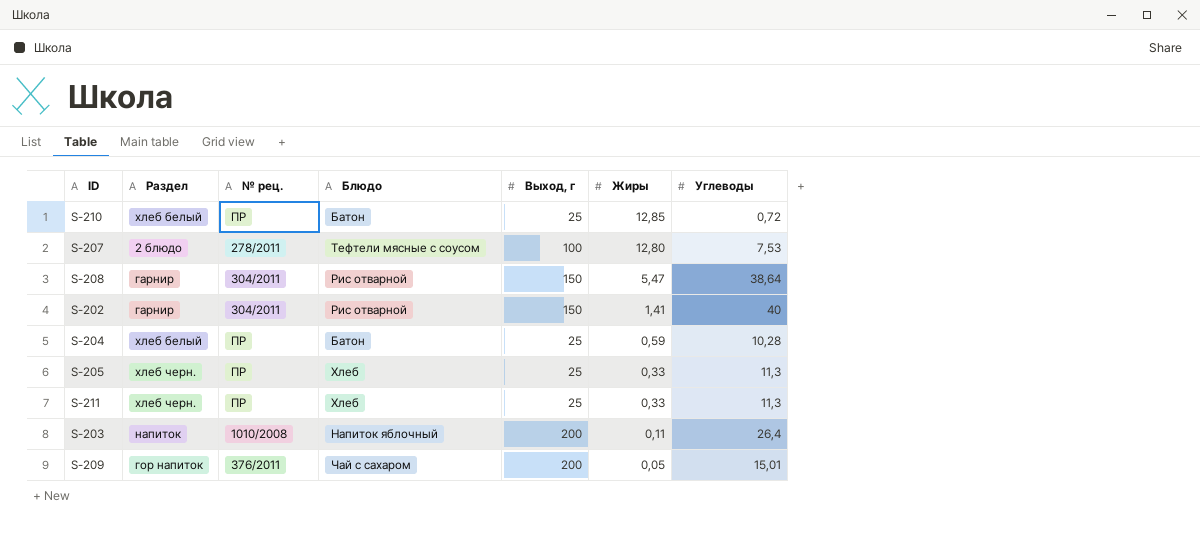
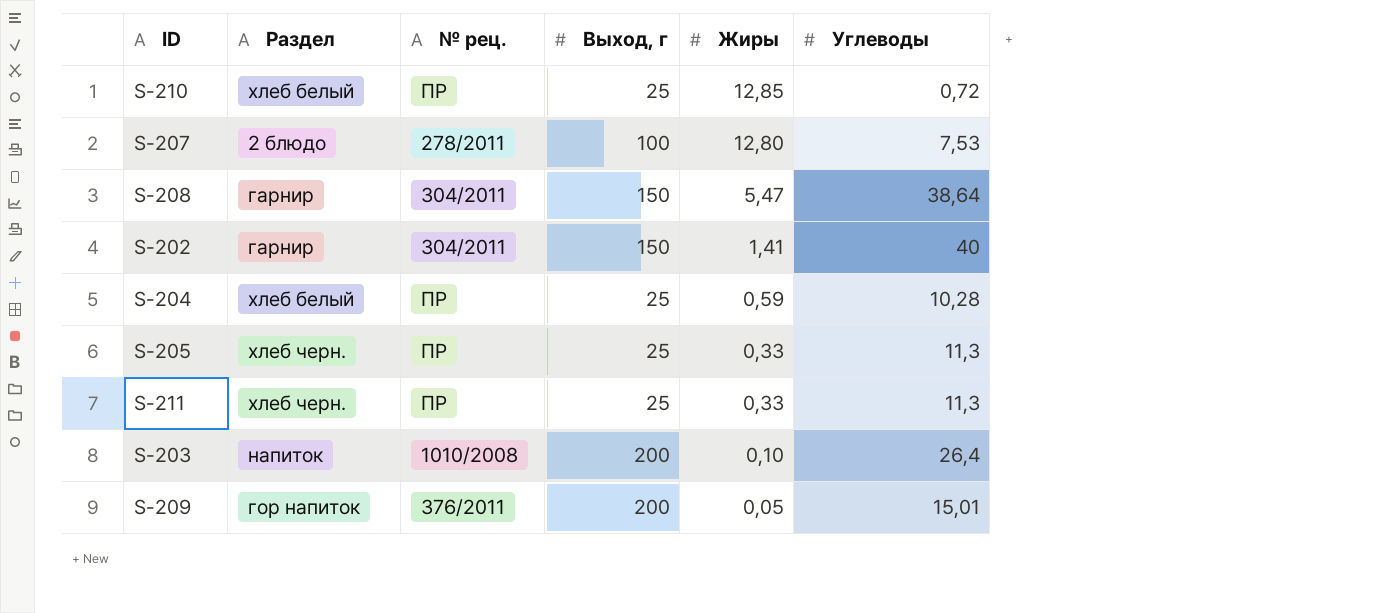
column Блюдо | position: 4 -> none
S-203 | Жиры: 0,11 -> 0,10

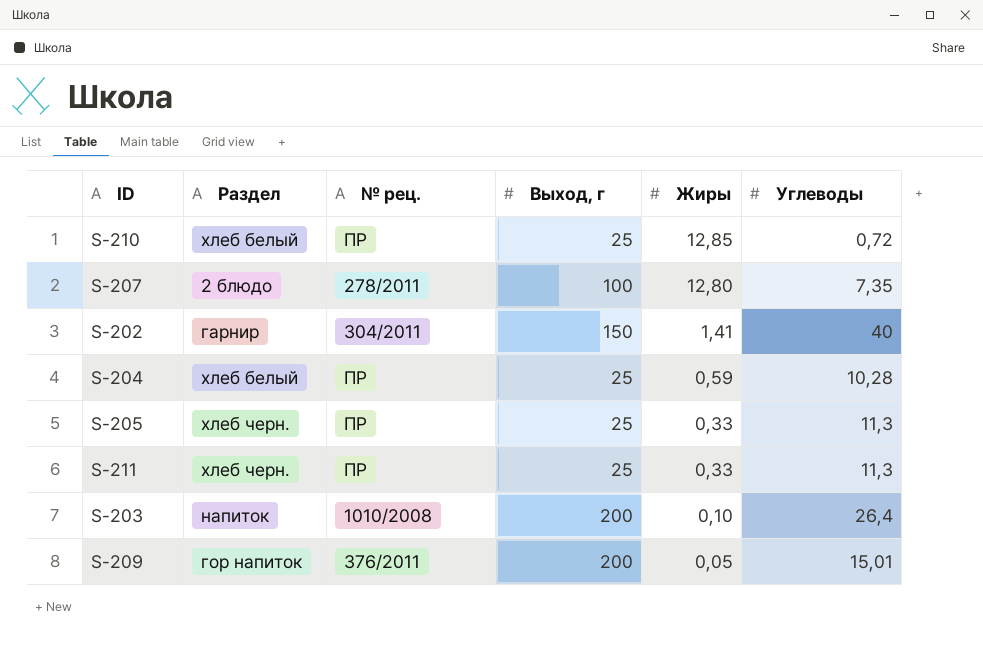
row S-208: гарнир | 304/2011 | 150 | 5,47 | 38,64 -> none
S-207 | Углеводы: 7,53 -> 7,35

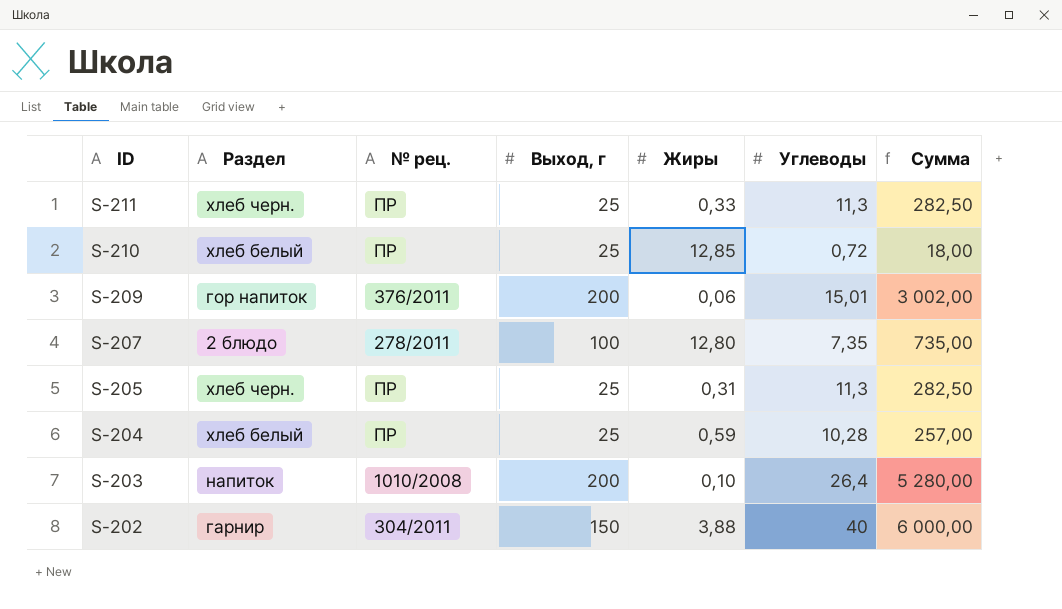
row order: Жиры descending -> ID descending
column Сумма | formula: none -> [Выход, г] * [Углеводы]
S-209 | Жиры: 0,05 -> 0,06
S-205 | Жиры: 0,33 -> 0,31
S-202 | Жиры: 1,41 -> 3,88

